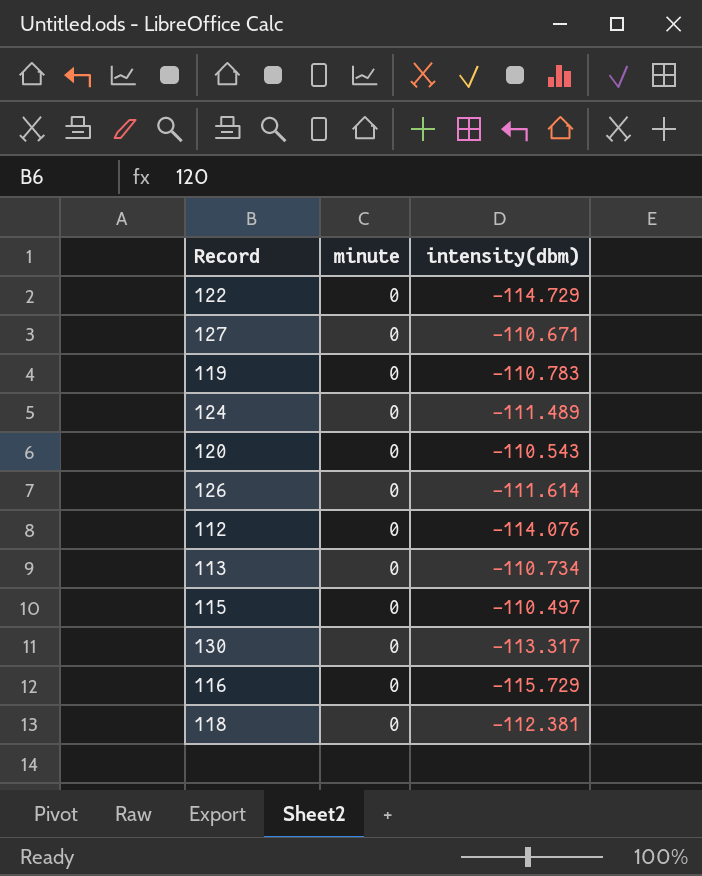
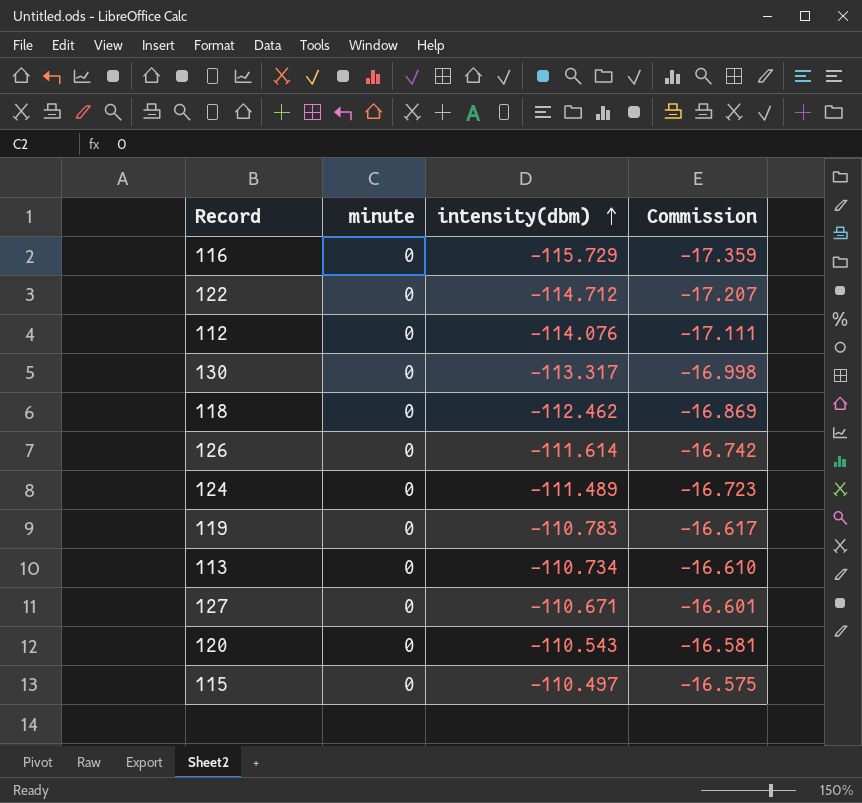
row order: none -> intensity(dbm) ascending
column Commission | formula: none -> [intensity(dbm)] * 0.15
122 | intensity(dbm): -114.729 -> -114.712
118 | intensity(dbm): -112.381 -> -112.462

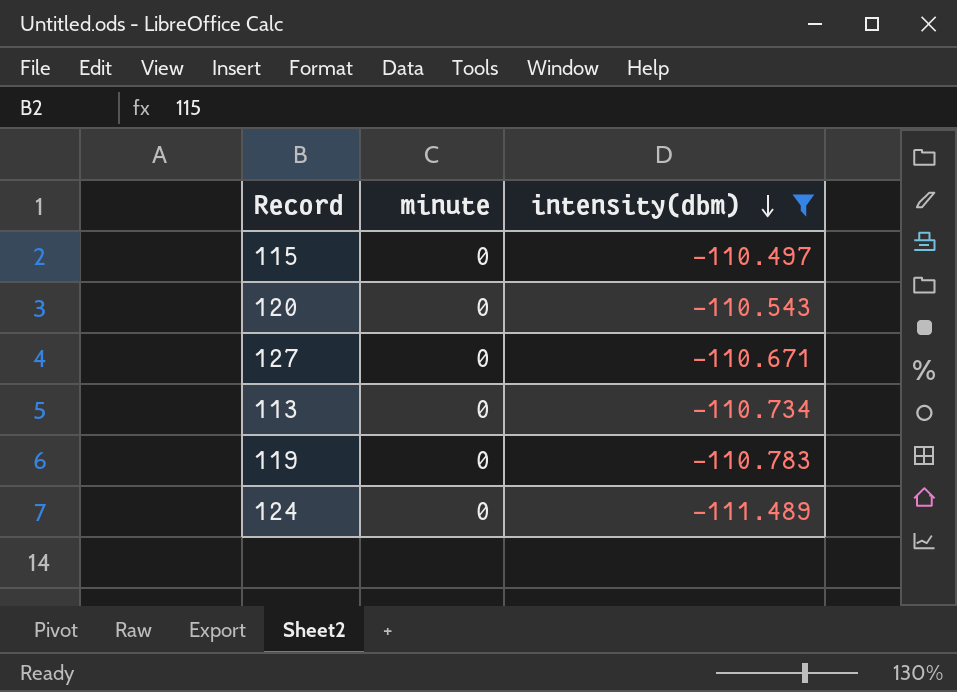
filter: none -> intensity(dbm) >= -111.489
row order: intensity(dbm) ascending -> intensity(dbm) descending
column Commission | formula: [intensity(dbm)] * 0.15 -> none

